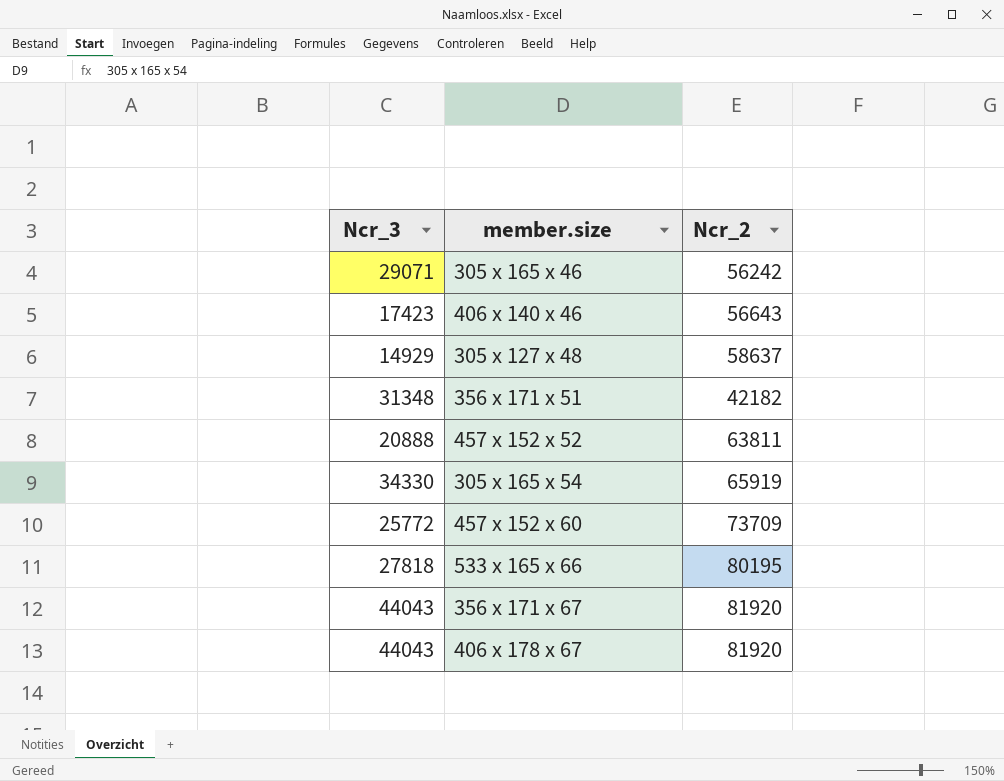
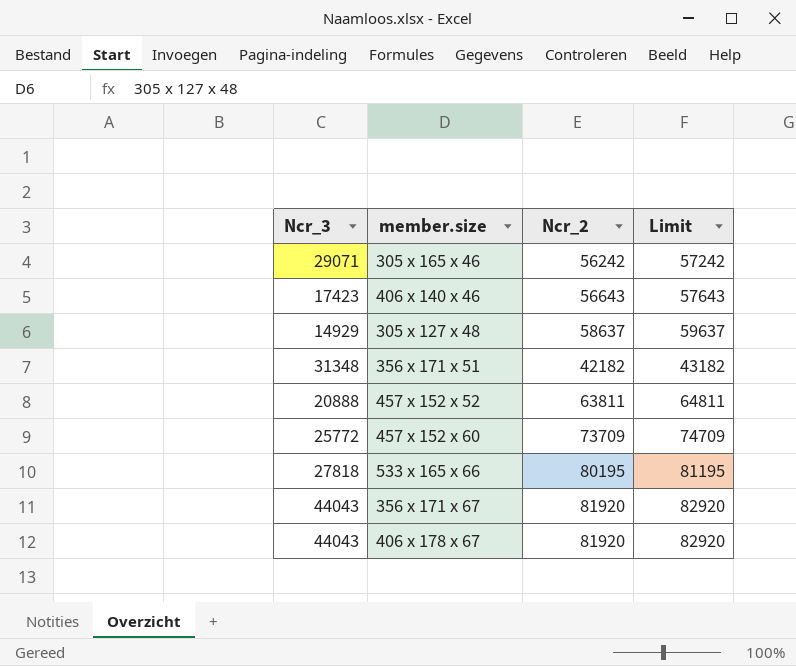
column Limit | formula: none -> [Ncr_2] + 1000
row 305 x 165 x 54: 34330 | 65919 -> none

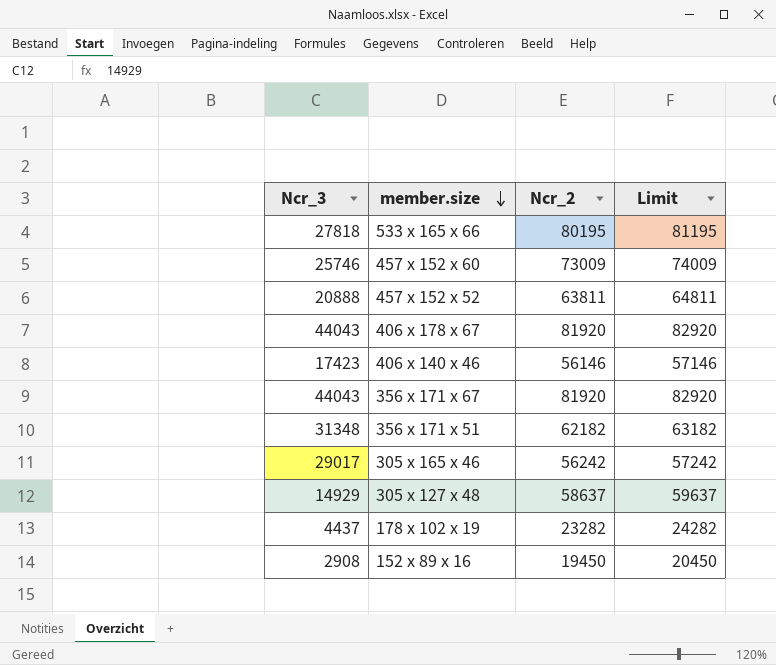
row order: none -> member.size descending
457 x 152 x 60 | Ncr_3: 25772 -> 25746
457 x 152 x 60 | Ncr_2: 73709 -> 73009
457 x 152 x 60 | Limit: 74709 -> 74009
406 x 140 x 46 | Ncr_2: 56643 -> 56146
406 x 140 x 46 | Limit: 57643 -> 57146
356 x 171 x 51 | Ncr_2: 42182 -> 62182
356 x 171 x 51 | Limit: 43182 -> 63182
305 x 165 x 46 | Ncr_3: 29071 -> 29017
row 178 x 102 x 19: none -> 4437 | 23282 | 24282
row 152 x 89 x 16: none -> 2908 | 19450 | 20450

